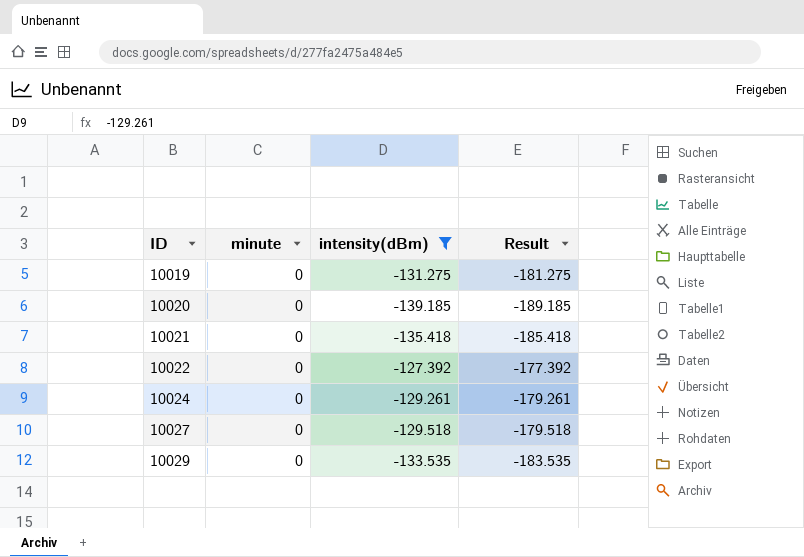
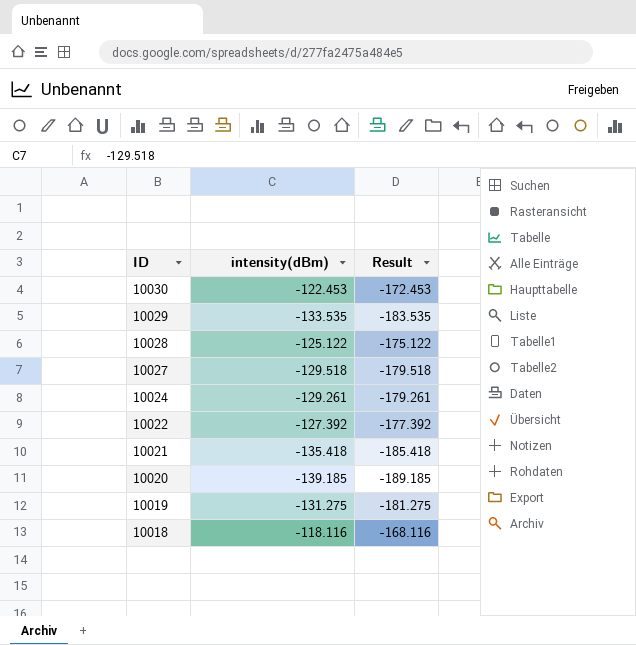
filter: intensity(dBm) <= -127.392 -> none
row order: ID ascending -> ID descending
column minute | position: 2 -> none

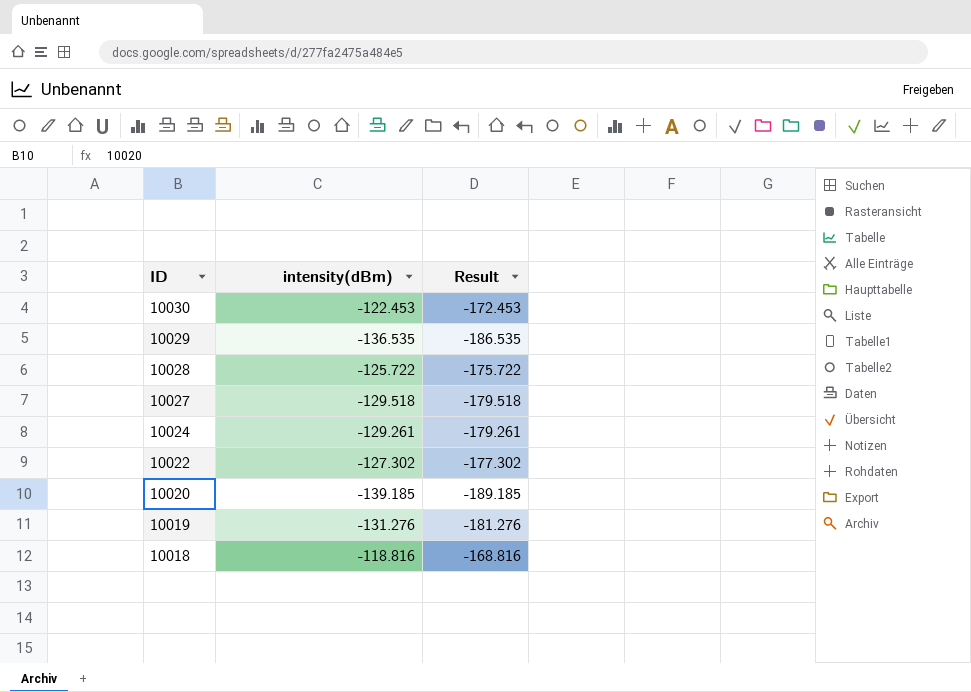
row 10021: -135.418 | -185.418 -> none
10029 | intensity(dBm): -133.535 -> -136.535
10029 | Result: -183.535 -> -186.535
10028 | intensity(dBm): -125.122 -> -125.722
10028 | Result: -175.122 -> -175.722
10022 | intensity(dBm): -127.392 -> -127.302
10022 | Result: -177.392 -> -177.302
10019 | intensity(dBm): -131.275 -> -131.276
10019 | Result: -181.275 -> -181.276
10018 | intensity(dBm): -118.116 -> -118.816
10018 | Result: -168.116 -> -168.816

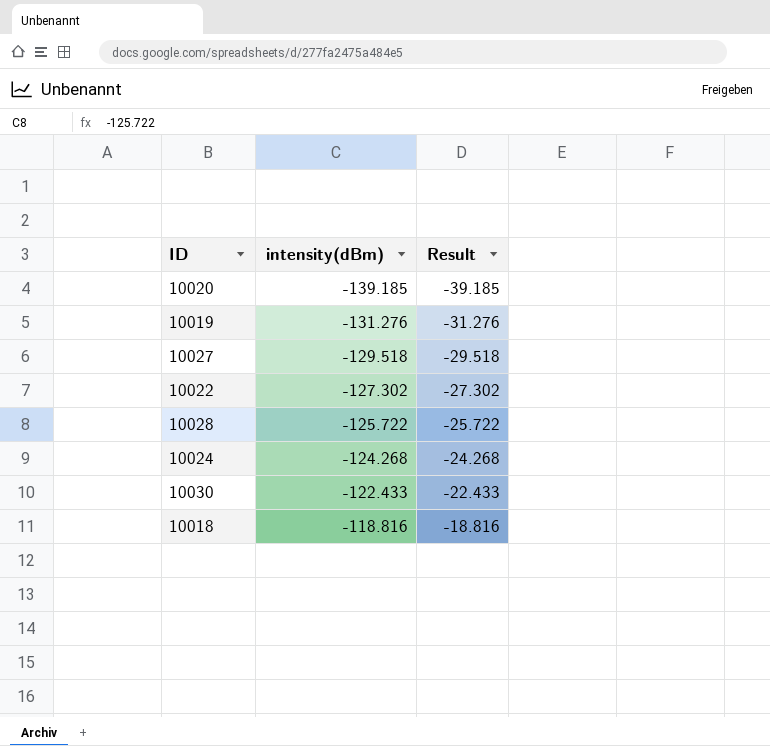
row order: ID descending -> intensity(dBm) ascending
column Result | formula: [intensity(dBm)] - 50 -> [intensity(dBm)] + 100
row 10029: -136.535 | -186.535 -> none
10024 | intensity(dBm): -129.261 -> -124.268
10030 | intensity(dBm): -122.453 -> -122.433

